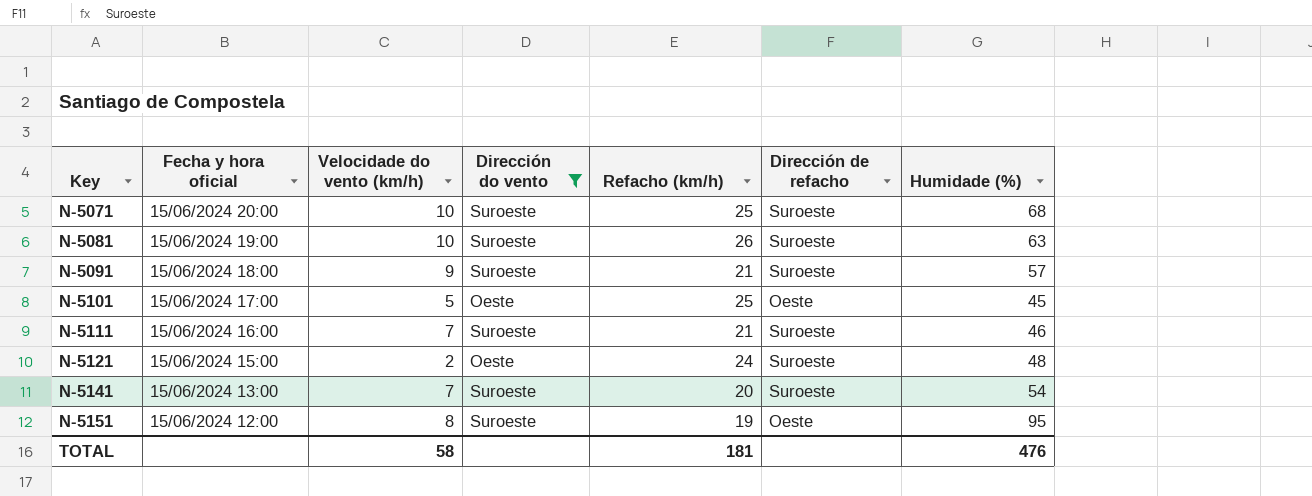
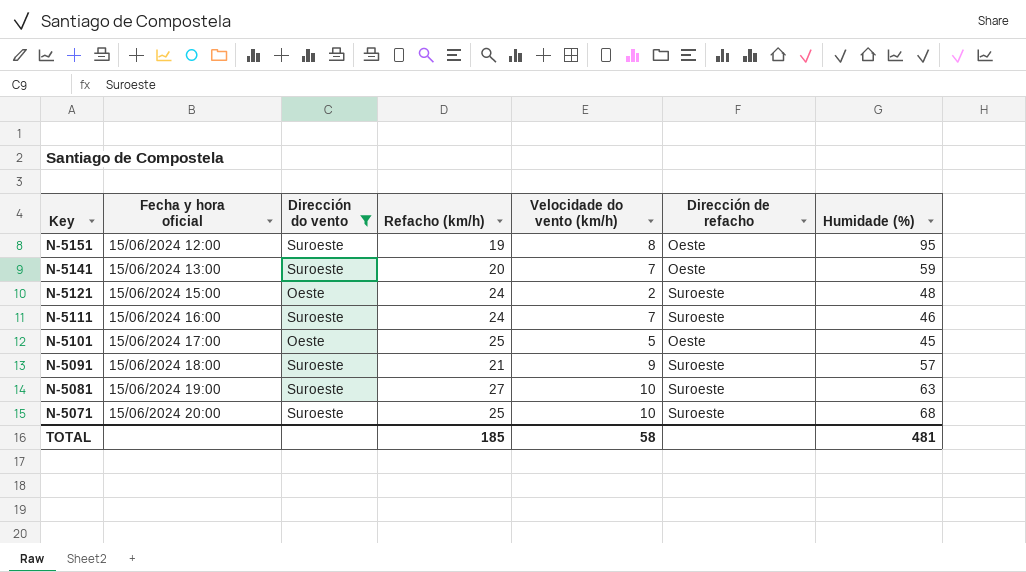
row order: Key ascending -> Key descending
column Velocidade do vento (km/h) | position: 3 -> 5
N-5141 | Dirección de refacho: Suroeste -> Oeste
N-5141 | Humidade (%): 54 -> 59
N-5111 | Refacho (km/h): 21 -> 24
N-5081 | Refacho (km/h): 26 -> 27
TOTAL | Refacho (km/h): 181 -> 185
TOTAL | Humidade (%): 476 -> 481

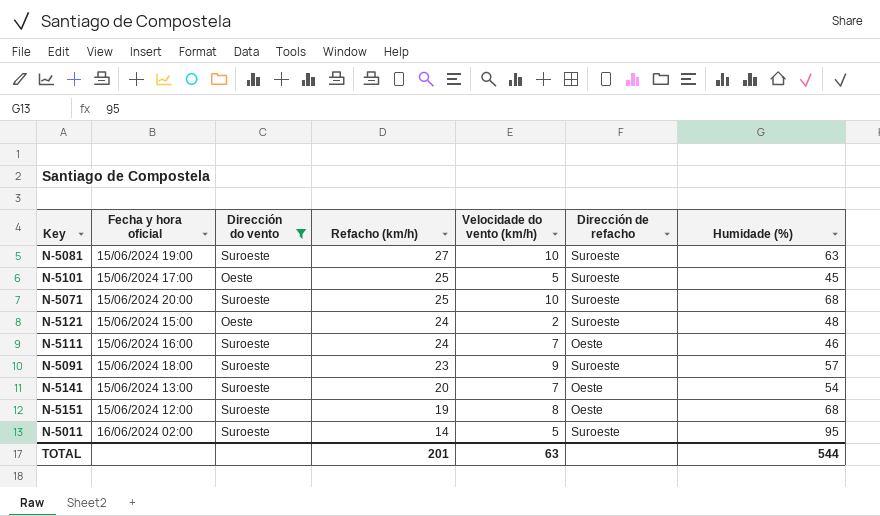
row order: Key descending -> Refacho (km/h) descending
N-5101 | Dirección de refacho: Oeste -> Suroeste
N-5111 | Dirección de refacho: Suroeste -> Oeste
N-5091 | Refacho (km/h): 21 -> 23
N-5141 | Humidade (%): 59 -> 54
N-5151 | Humidade (%): 95 -> 68
row N-5011: none -> 16/06/2024 02:00 | Suroeste | 14 | 5 | Suroeste | 95
TOTAL | Refacho (km/h): 185 -> 201
TOTAL | Velocidade do vento (km/h): 58 -> 63
TOTAL | Humidade (%): 481 -> 544

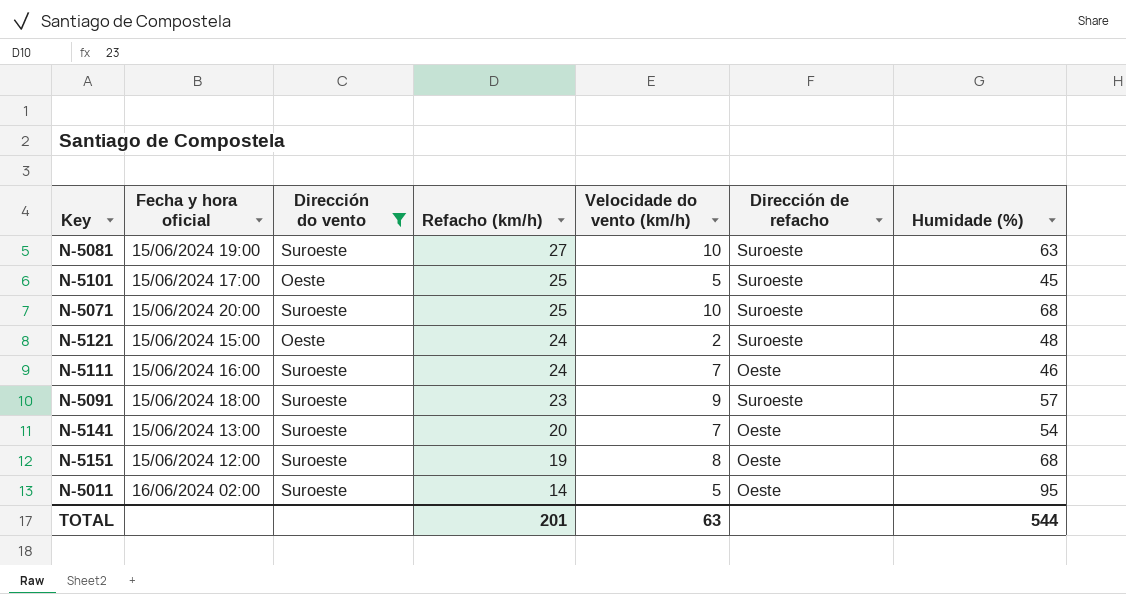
N-5011 | Dirección de refacho: Suroeste -> Oeste

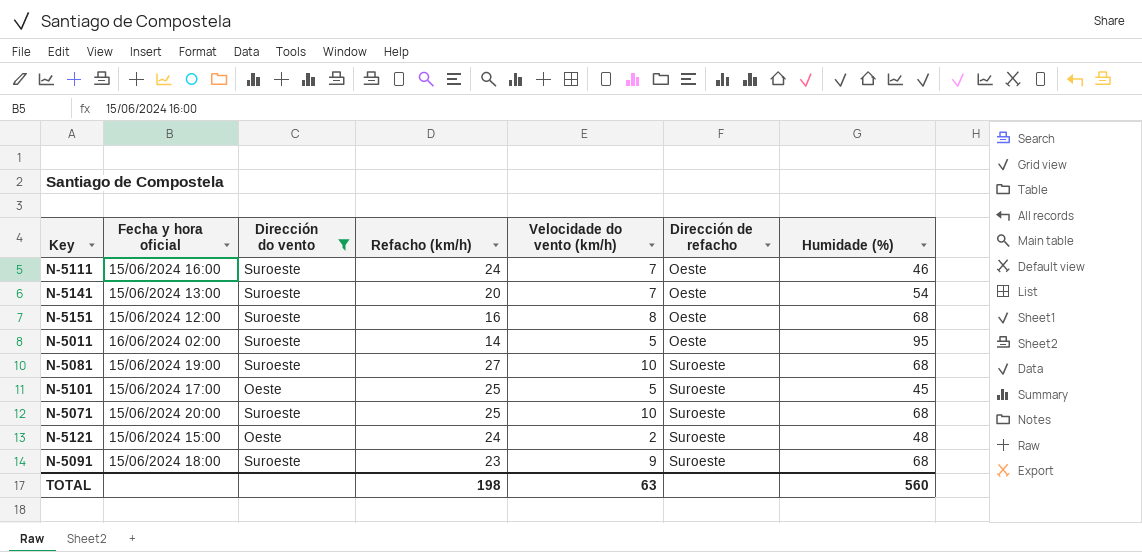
row order: Refacho (km/h) descending -> Dirección de refacho ascending
N-5151 | Refacho (km/h): 19 -> 16
N-5081 | Humidade (%): 63 -> 68
N-5091 | Humidade (%): 57 -> 68
TOTAL | Refacho (km/h): 201 -> 198
TOTAL | Humidade (%): 544 -> 560

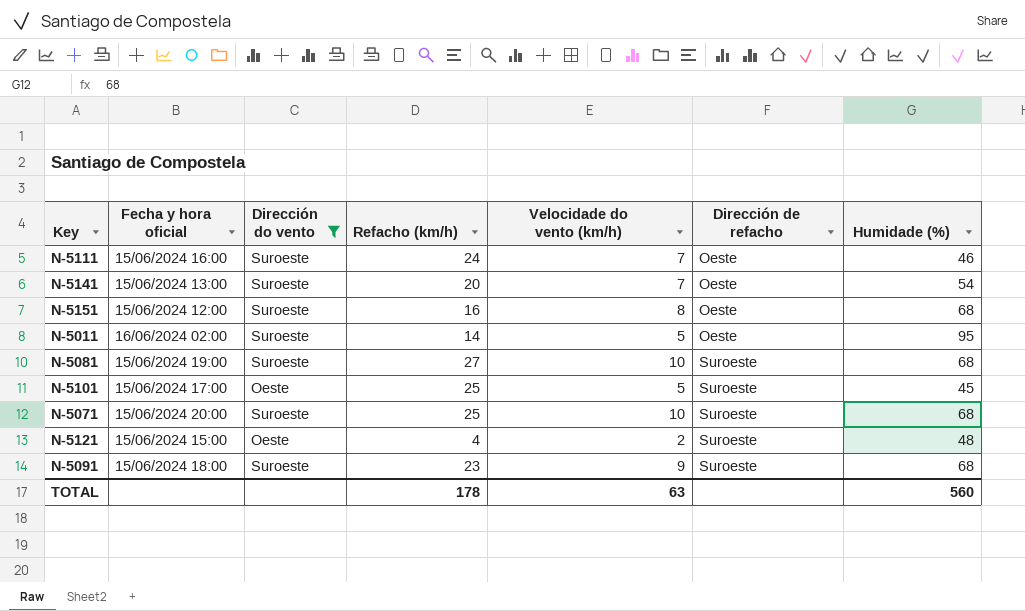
N-5121 | Refacho (km/h): 24 -> 4
TOTAL | Refacho (km/h): 198 -> 178

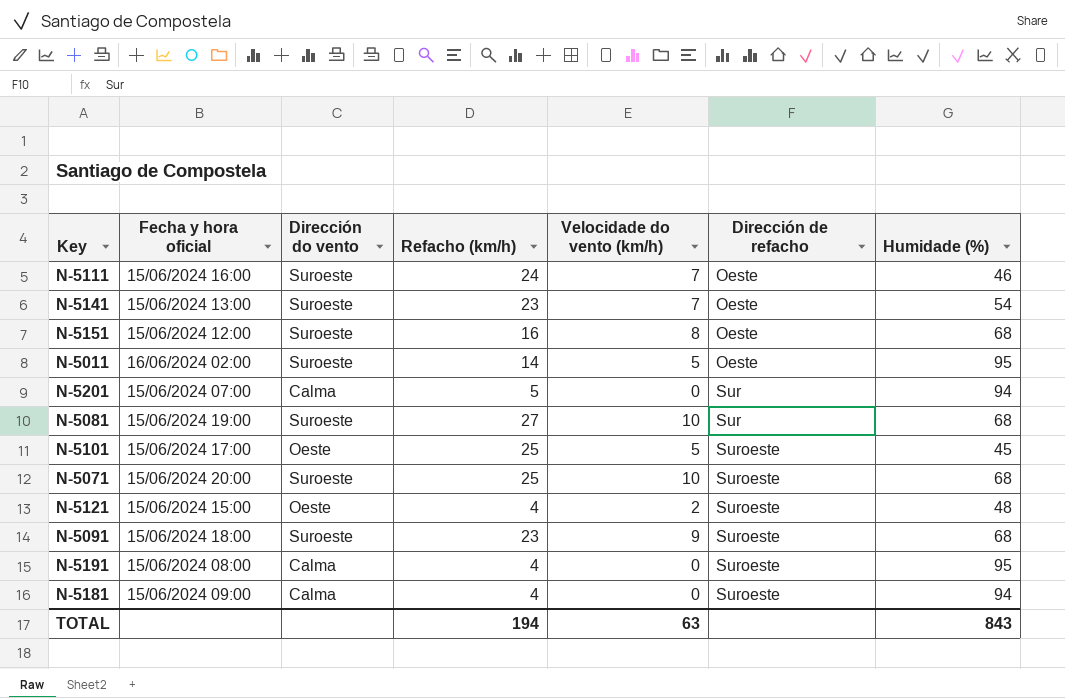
filter: Dirección do vento != Calma -> none
N-5141 | Refacho (km/h): 20 -> 23
N-5081 | Dirección de refacho: Suroeste -> Sur
TOTAL | Refacho (km/h): 178 -> 194
TOTAL | Humidade (%): 560 -> 843

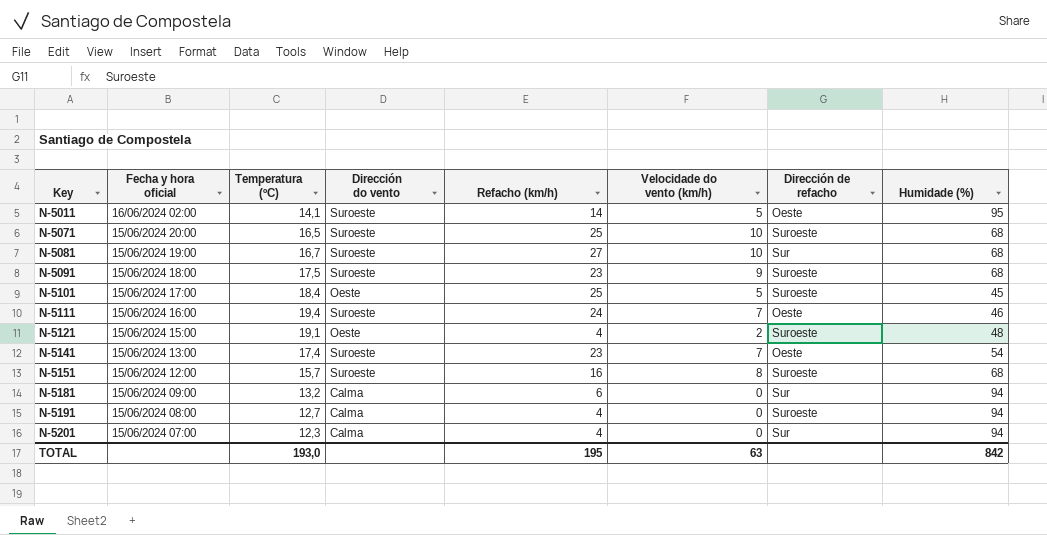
row order: Dirección de refacho ascending -> Key ascending
column Temperatura (ºC) | position: none -> 3
N-5151 | Dirección de refacho: Oeste -> Suroeste
N-5181 | Refacho (km/h): 4 -> 6
N-5181 | Dirección de refacho: Suroeste -> Sur
N-5191 | Humidade (%): 95 -> 94
N-5201 | Refacho (km/h): 5 -> 4
TOTAL | Refacho (km/h): 194 -> 195
TOTAL | Humidade (%): 843 -> 842

